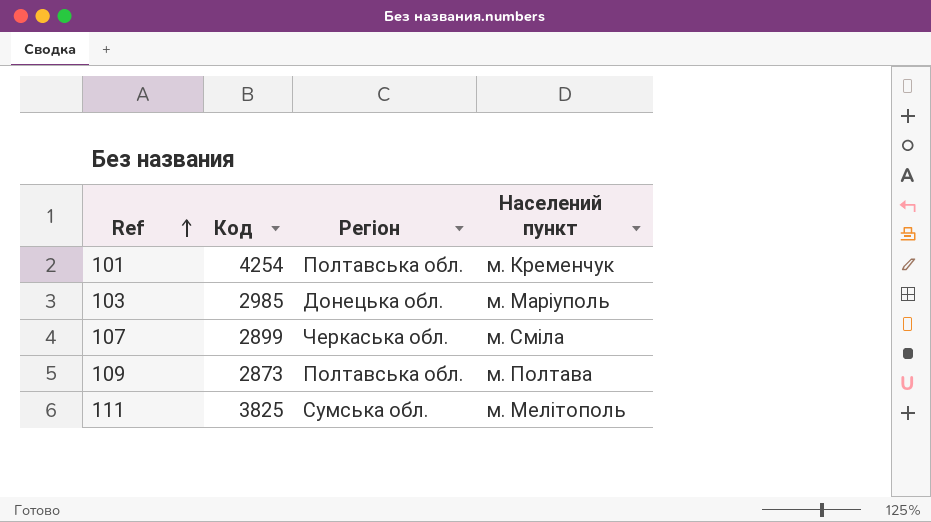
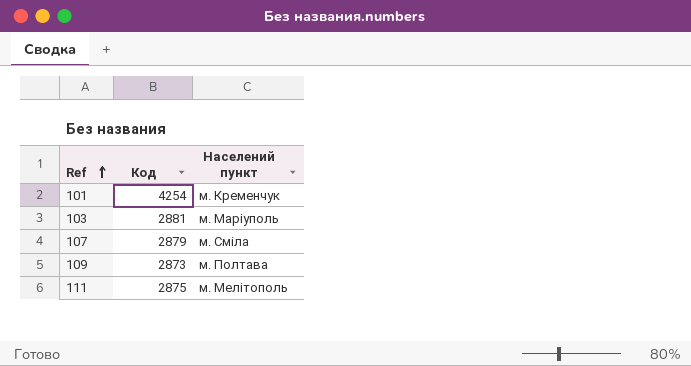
column Регіон | position: 3 -> none
103 | Код: 2985 -> 2881
107 | Код: 2899 -> 2879
111 | Код: 3825 -> 2875

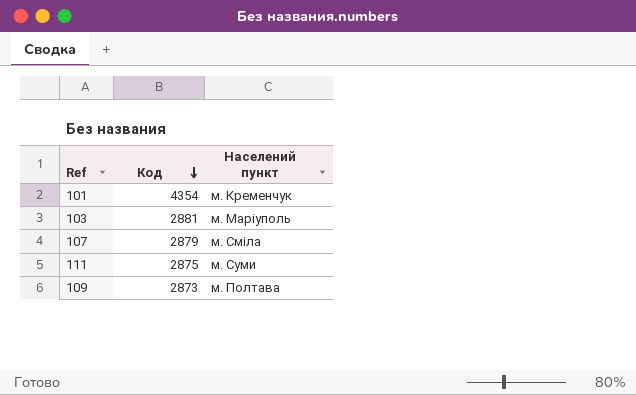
row order: Ref ascending -> Код descending
101 | Код: 4254 -> 4354
111 | Населений пункт: м. Мелітополь -> м. Суми

